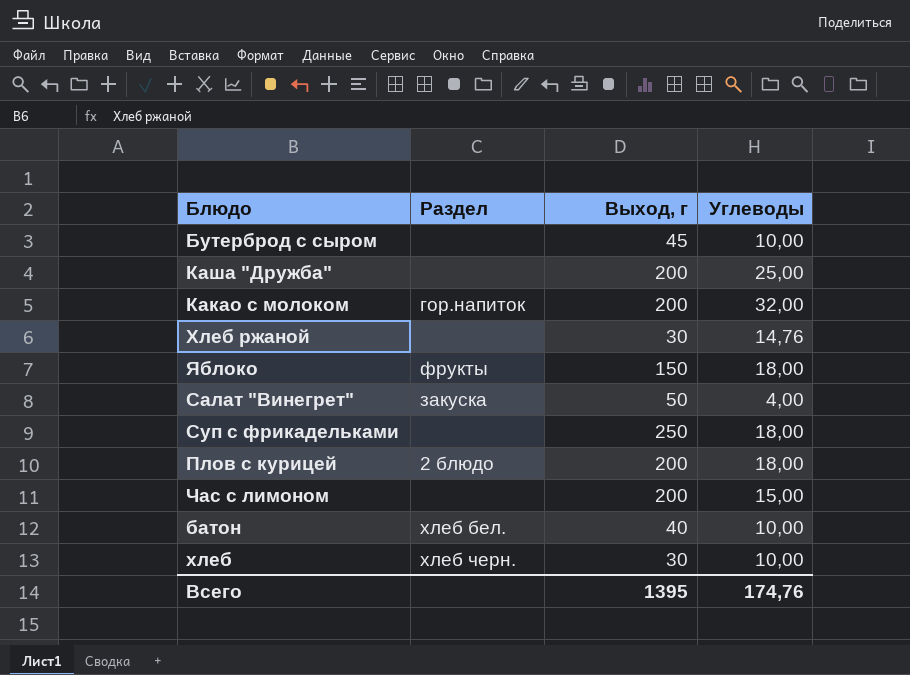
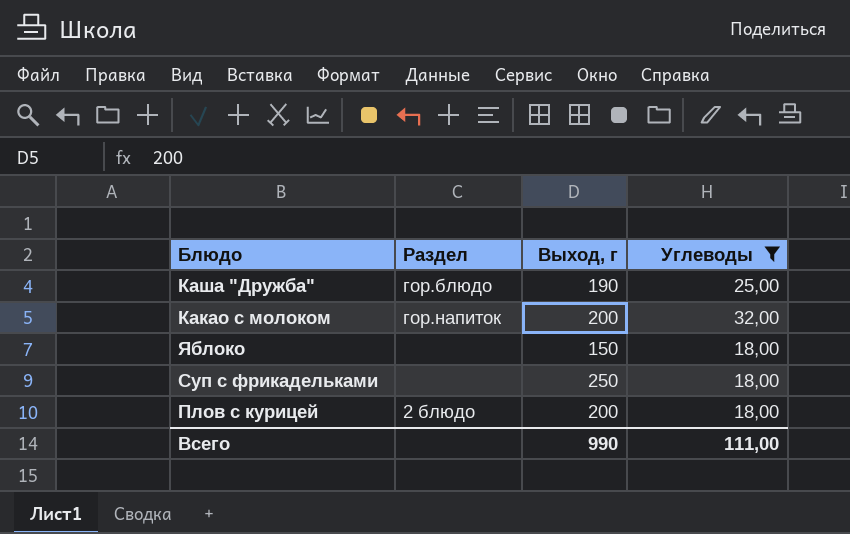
filter: none -> Углеводы >= 18,00
Каша "Дружба" | Раздел: none -> гор.блюдо
Каша "Дружба" | Выход, г: 200 -> 190
Яблоко | Раздел: фрукты -> none
Всего | Выход, г: 1395 -> 990
Всего | Углеводы: 174,76 -> 111,00

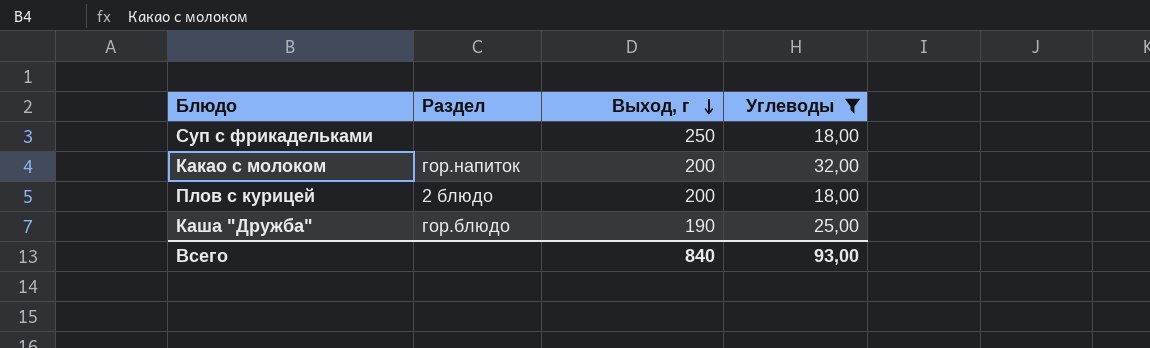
row order: none -> Выход, г descending
row Яблоко: none | 150 | 18,00 -> none
Всего | Выход, г: 990 -> 840
Всего | Углеводы: 111,00 -> 93,00

